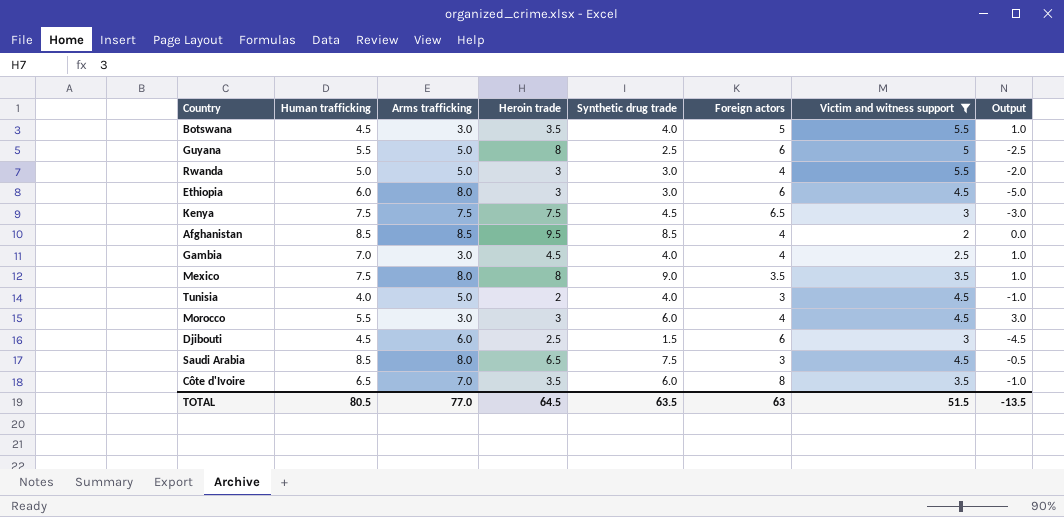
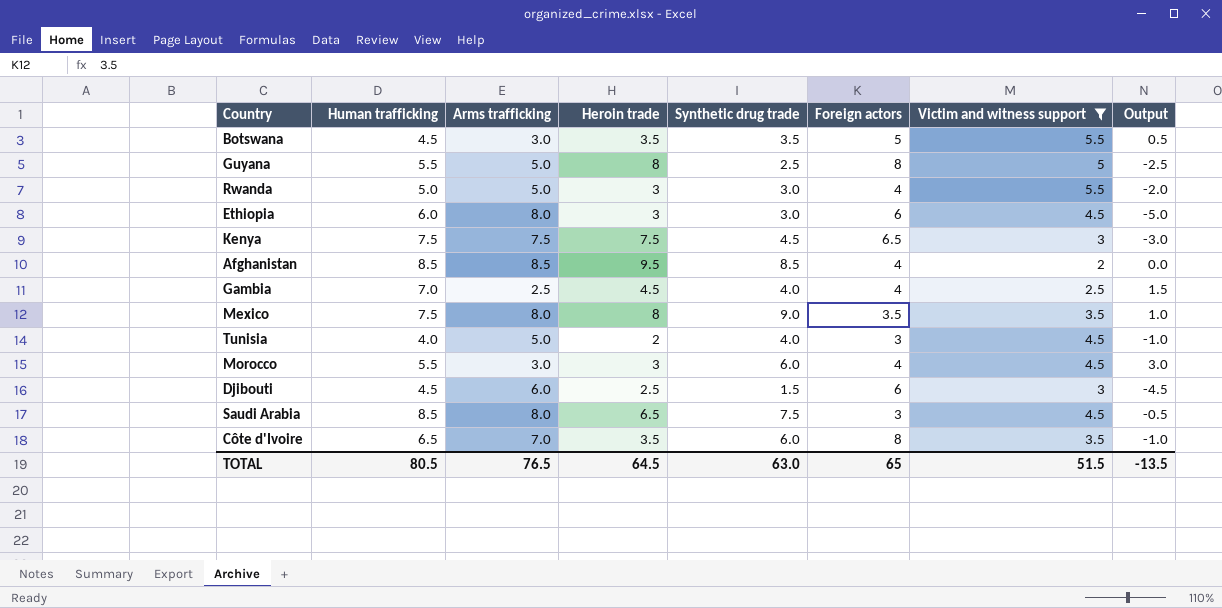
Botswana | Synthetic drug trade: 4.0 -> 3.5
Botswana | Output: 1.0 -> 0.5
Guyana | Foreign actors: 6 -> 8
Gambia | Arms trafficking: 3.0 -> 2.5
Gambia | Output: 1.0 -> 1.5
TOTAL | Arms trafficking: 77.0 -> 76.5
TOTAL | Synthetic drug trade: 63.5 -> 63.0
TOTAL | Foreign actors: 63 -> 65

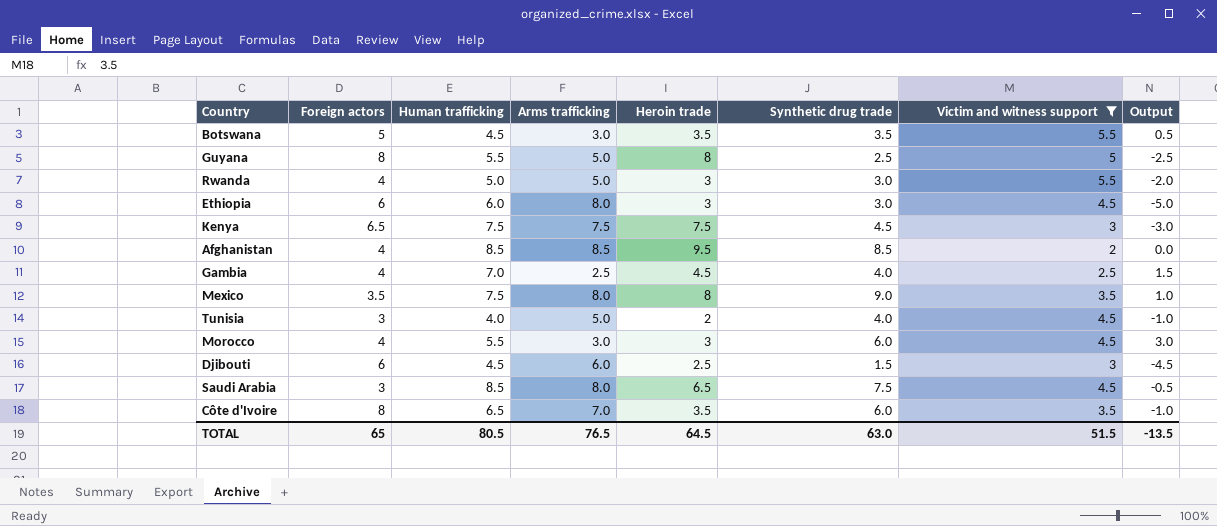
column Foreign actors | position: 6 -> 2

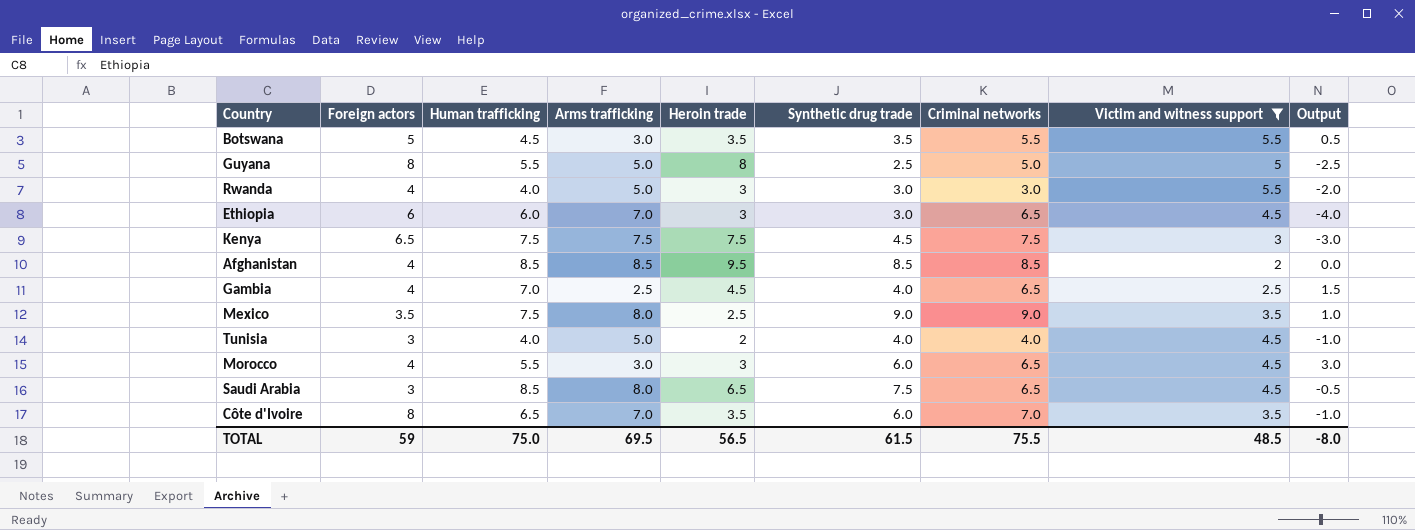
column Criminal networks | position: none -> 7
row Djibouti: 6 | 4.5 | 6.0 | 2.5 | 1.5 | 3 | -4.5 -> none
Rwanda | Human trafficking: 5.0 -> 4.0
Ethiopia | Arms trafficking: 8.0 -> 7.0
Ethiopia | Output: -5.0 -> -4.0
Mexico | Heroin trade: 8 -> 2.5
TOTAL | Foreign actors: 65 -> 59
TOTAL | Human trafficking: 80.5 -> 75.0
TOTAL | Arms trafficking: 76.5 -> 69.5
TOTAL | Heroin trade: 64.5 -> 56.5
TOTAL | Synthetic drug trade: 63.0 -> 61.5
TOTAL | Victim and witness support: 51.5 -> 48.5
TOTAL | Output: -13.5 -> -8.0

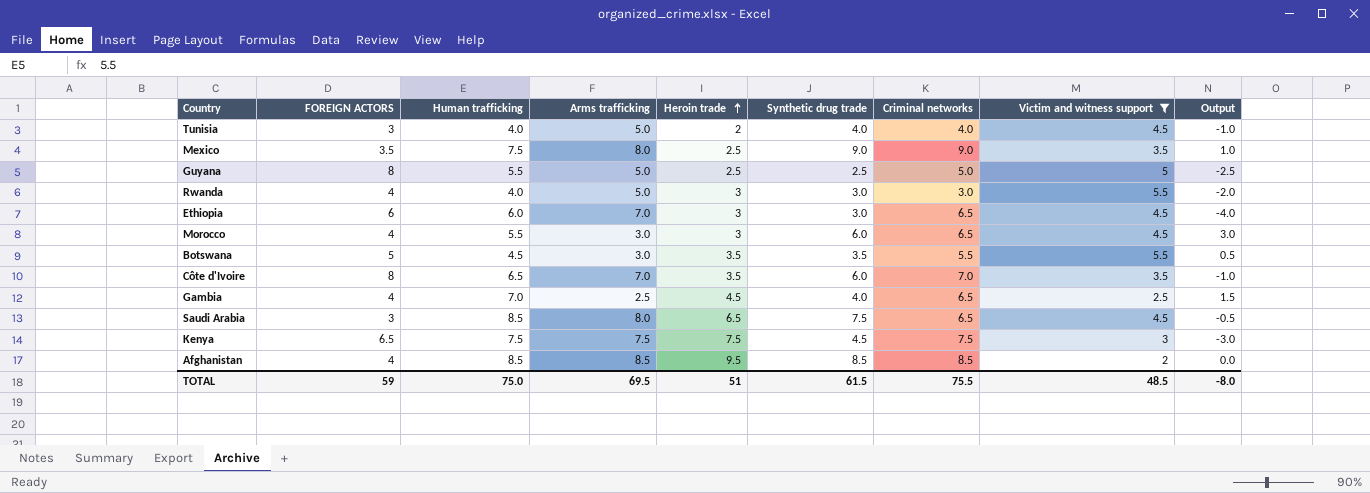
row order: none -> Heroin trade ascending
column name: Foreign actors -> FOREIGN ACTORS
Guyana | Heroin trade: 8 -> 2.5
TOTAL | Heroin trade: 56.5 -> 51

